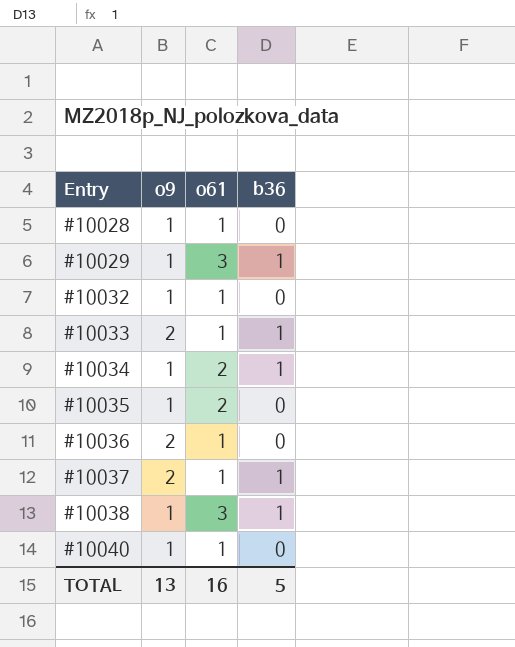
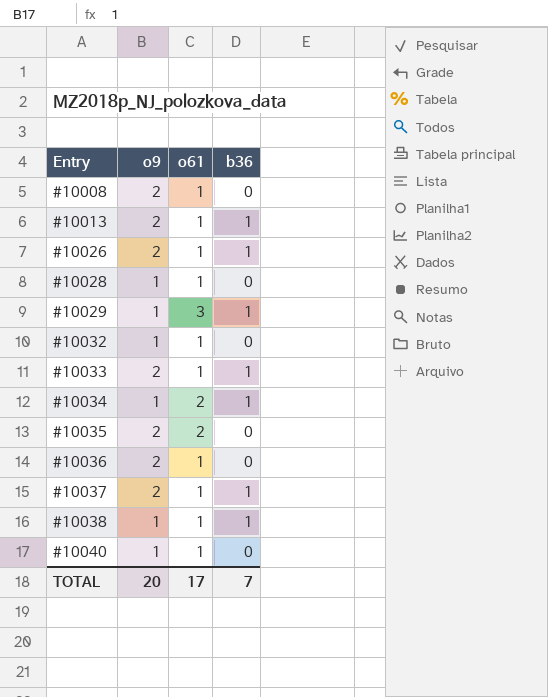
row #10008: none -> 2 | 1 | 0
row #10013: none -> 2 | 1 | 1
row #10026: none -> 2 | 1 | 1
#10035 | o9: 1 -> 2
#10038 | o61: 3 -> 1
TOTAL | o9: 13 -> 20
TOTAL | o61: 16 -> 17
TOTAL | b36: 5 -> 7

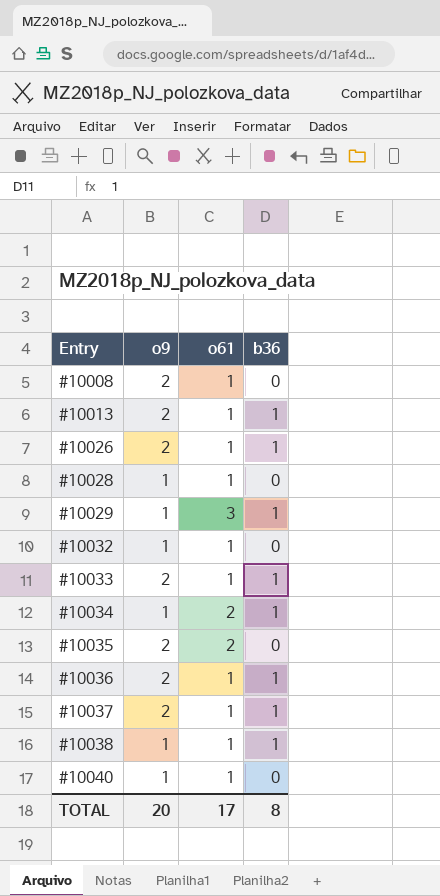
#10036 | b36: 0 -> 1
TOTAL | b36: 7 -> 8

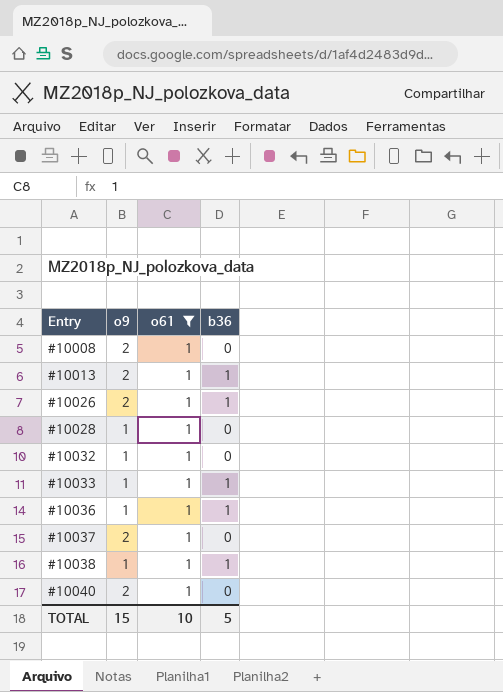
filter: none -> o61 = 1
#10033 | o9: 2 -> 1
#10036 | o9: 2 -> 1
#10037 | b36: 1 -> 0
#10040 | o9: 1 -> 2
TOTAL | o9: 20 -> 15
TOTAL | o61: 17 -> 10
TOTAL | b36: 8 -> 5

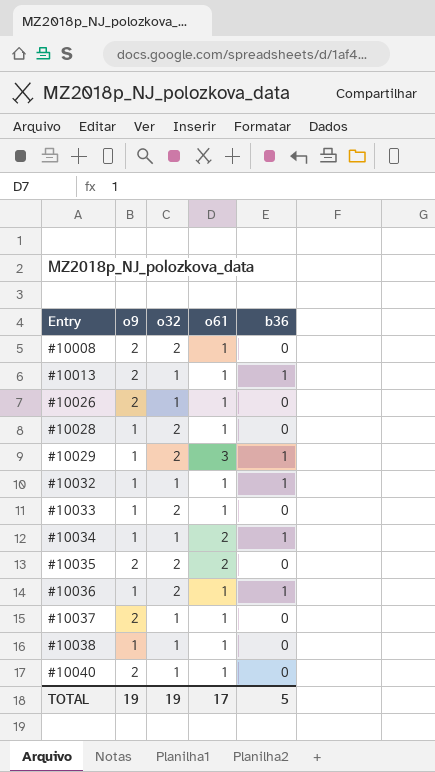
filter: o61 = 1 -> none
column o32 | position: none -> 3
#10026 | b36: 1 -> 0
#10032 | b36: 0 -> 1
#10033 | b36: 1 -> 0
#10038 | b36: 1 -> 0
TOTAL | o9: 15 -> 19
TOTAL | o61: 10 -> 17

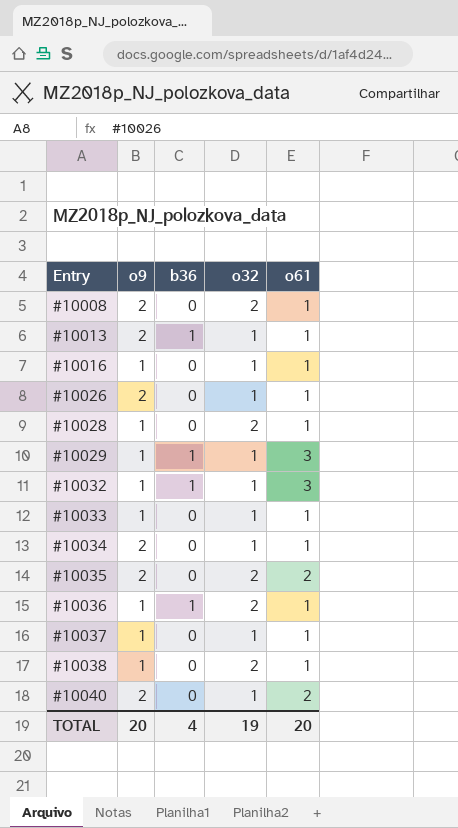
column b36 | position: 5 -> 3
row #10016: none -> 1 | 0 | 1 | 1
#10029 | o32: 2 -> 1
#10032 | o61: 1 -> 3
#10033 | o32: 2 -> 1
#10034 | o9: 1 -> 2
#10034 | b36: 1 -> 0
#10034 | o61: 2 -> 1
#10037 | o9: 2 -> 1
#10038 | o32: 1 -> 2
#10040 | o61: 1 -> 2
TOTAL | o9: 19 -> 20
TOTAL | b36: 5 -> 4
TOTAL | o61: 17 -> 20

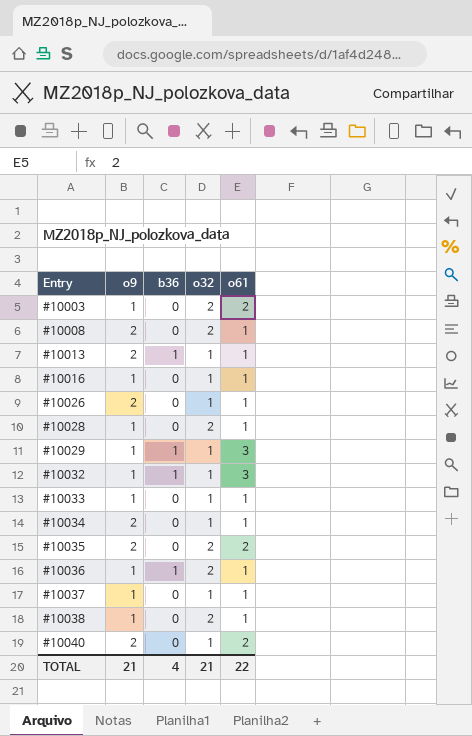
row #10003: none -> 1 | 0 | 2 | 2
TOTAL | o9: 20 -> 21
TOTAL | o32: 19 -> 21
TOTAL | o61: 20 -> 22

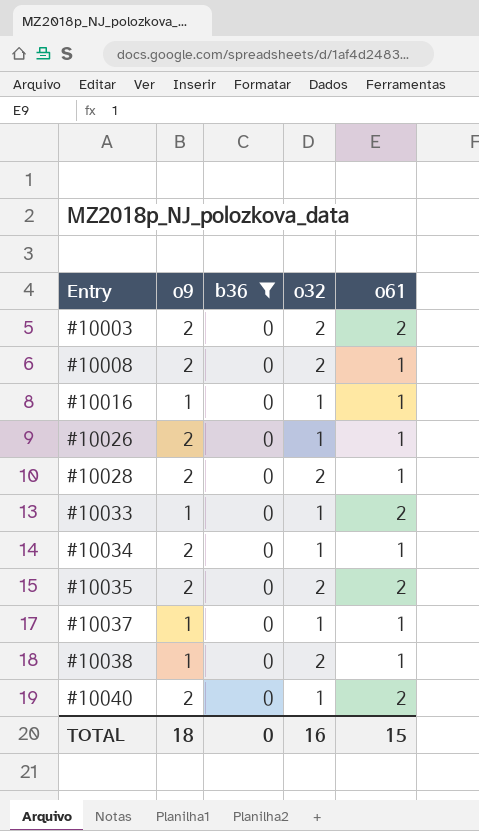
filter: none -> b36 = 0
#10003 | o9: 1 -> 2
#10028 | o9: 1 -> 2
#10033 | o61: 1 -> 2
TOTAL | o9: 21 -> 18
TOTAL | b36: 4 -> 0
TOTAL | o32: 21 -> 16
TOTAL | o61: 22 -> 15

